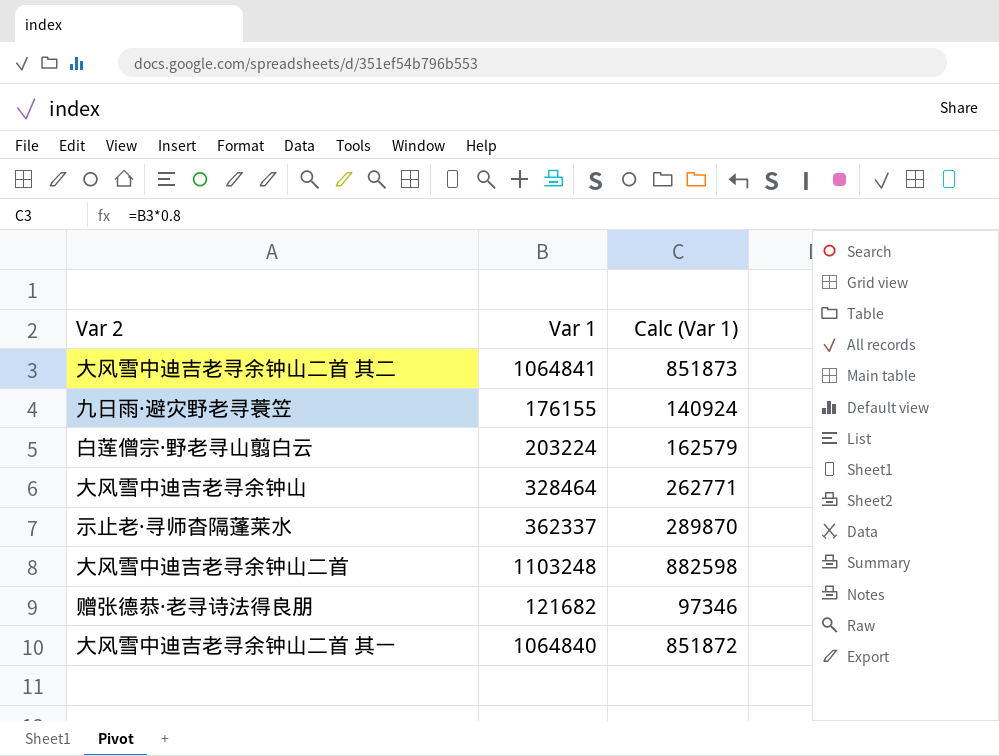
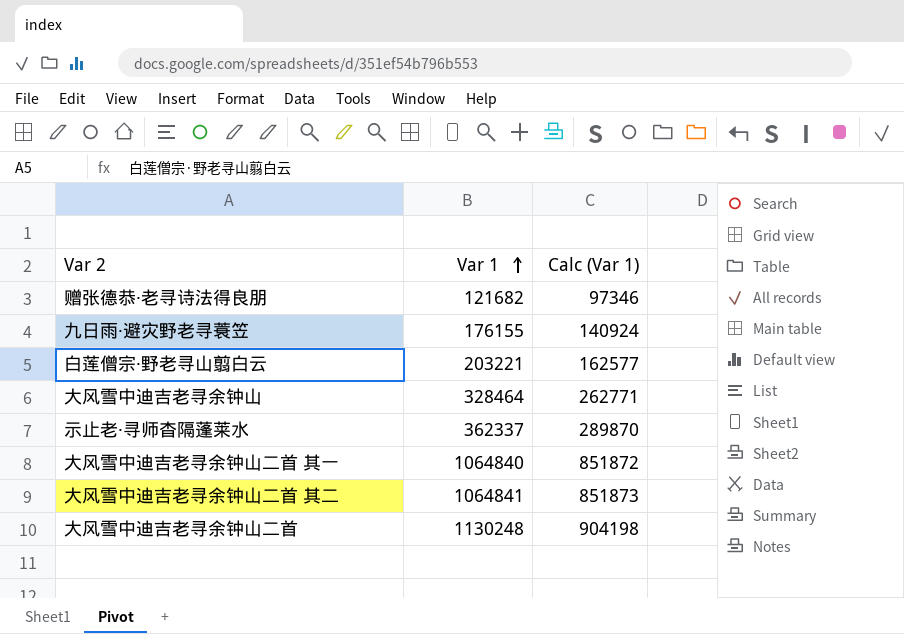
row order: none -> Var 1 ascending
白莲僧宗·野老寻山翦白云 | Var 1: 203224 -> 203221
白莲僧宗·野老寻山翦白云 | Calc (Var 1): 162579 -> 162577
大风雪中迪吉老寻余钟山二首 | Var 1: 1103248 -> 1130248
大风雪中迪吉老寻余钟山二首 | Calc (Var 1): 882598 -> 904198

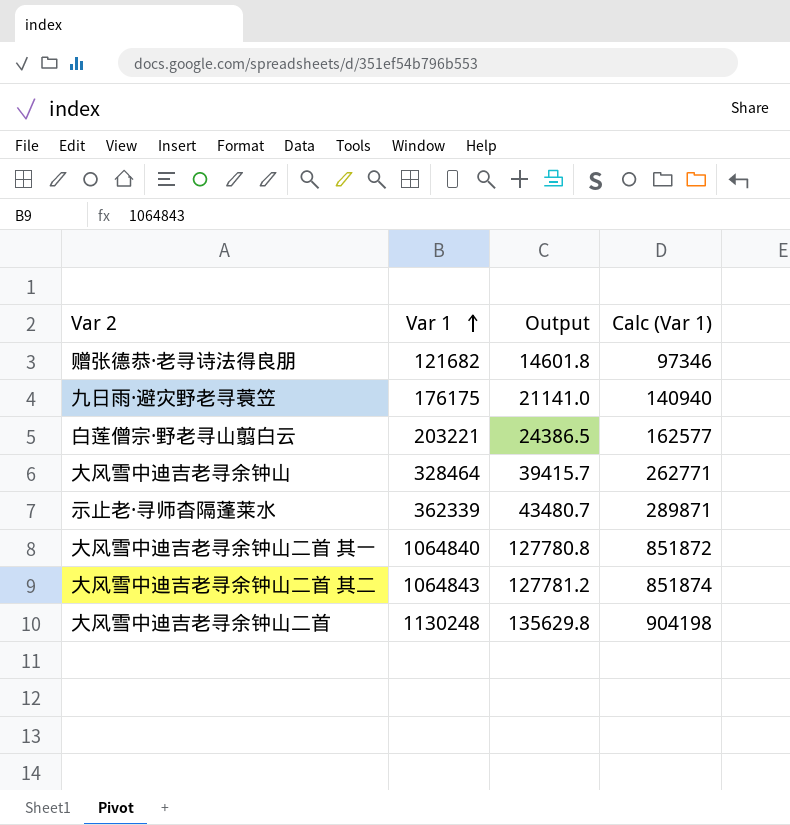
column Output | formula: none -> [Var 1] * 0.12
九日雨·避灾野老寻蓑笠 | Var 1: 176155 -> 176175
九日雨·避灾野老寻蓑笠 | Calc (Var 1): 140924 -> 140940
示止老·寻师杳隔蓬莱水 | Var 1: 362337 -> 362339
示止老·寻师杳隔蓬莱水 | Calc (Var 1): 289870 -> 289871
大风雪中迪吉老寻余钟山二首 其二 | Var 1: 1064841 -> 1064843
大风雪中迪吉老寻余钟山二首 其二 | Calc (Var 1): 851873 -> 851874

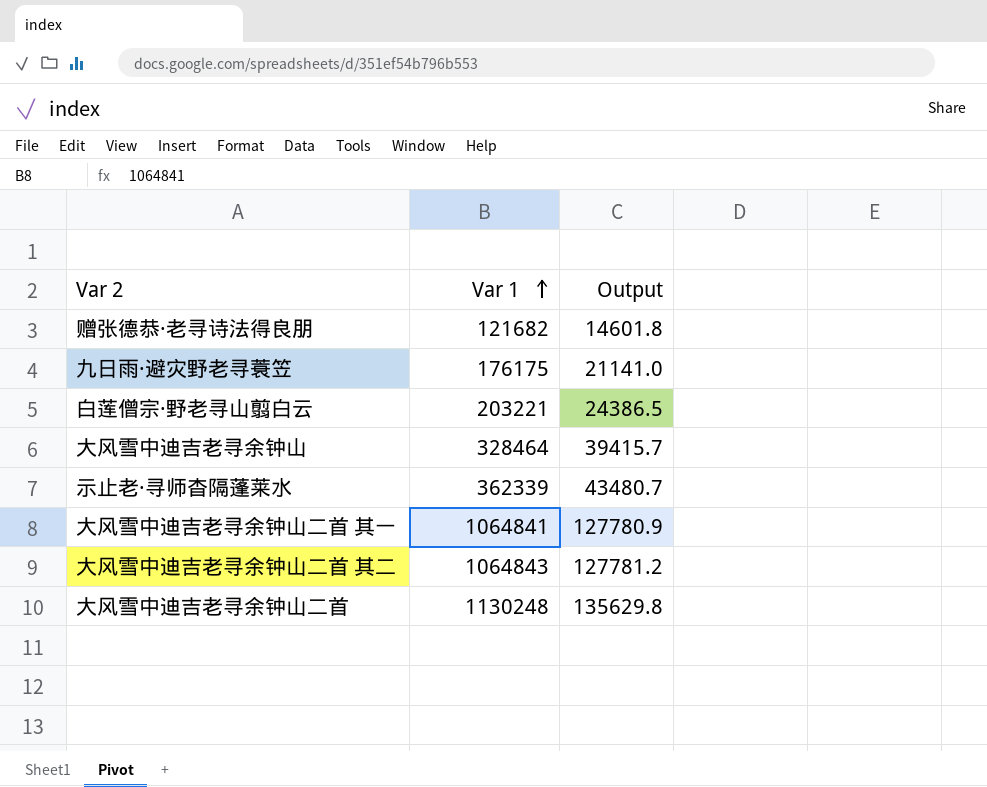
column Calc (Var 1) | formula: [Var 1] * 0.8 -> none
大风雪中迪吉老寻余钟山二首 其一 | Var 1: 1064840 -> 1064841
大风雪中迪吉老寻余钟山二首 其一 | Output: 127780.8 -> 127780.9

